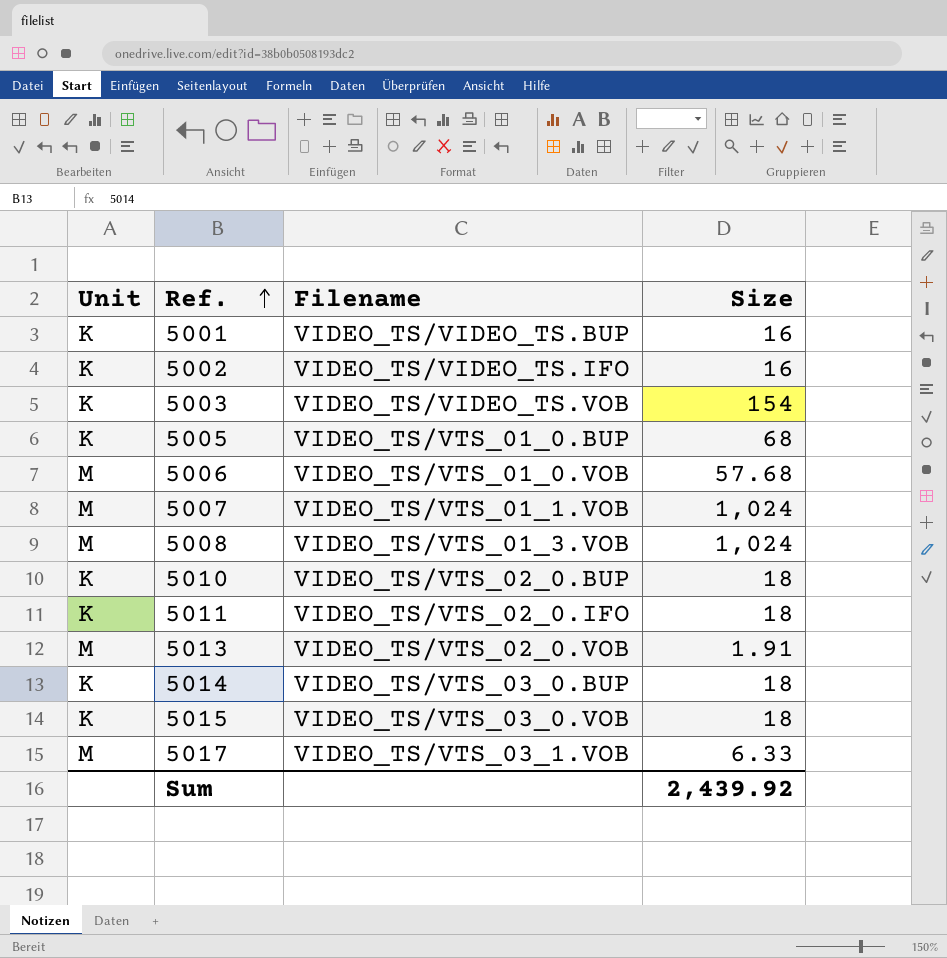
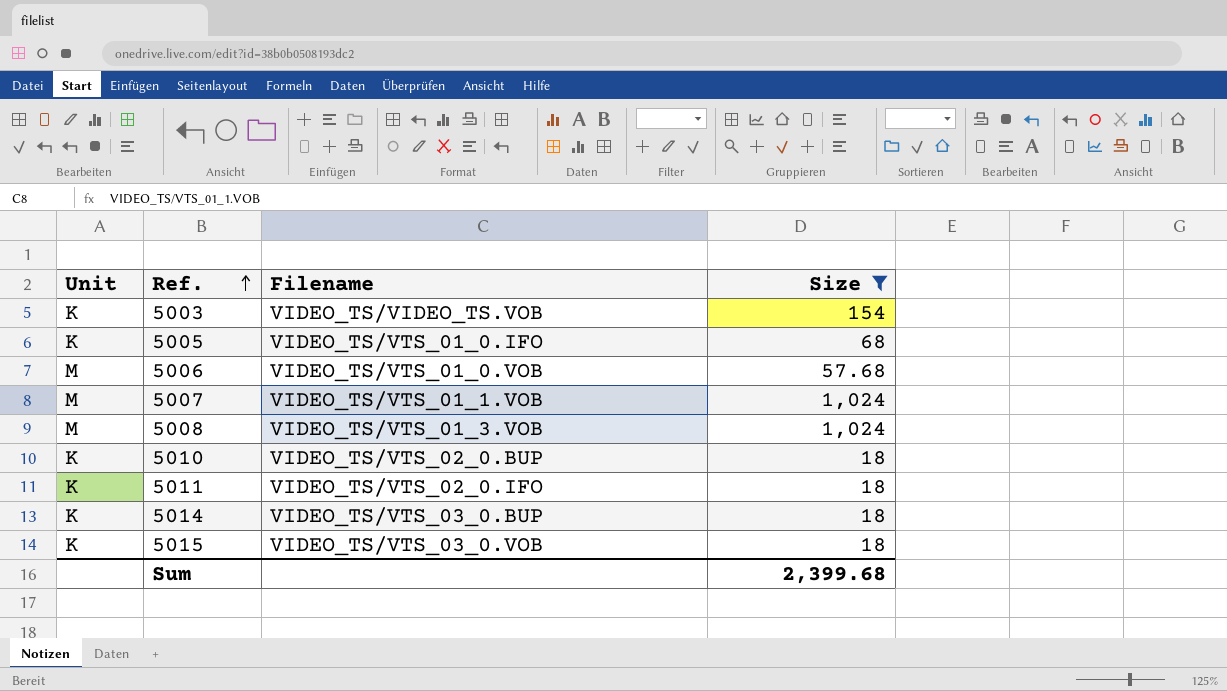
filter: none -> Size >= 18
5005 | Filename: VIDEO_TS/VTS_01_0.BUP -> VIDEO_TS/VTS_01_0.IFO
Sum | Size: 2,439.92 -> 2,399.68

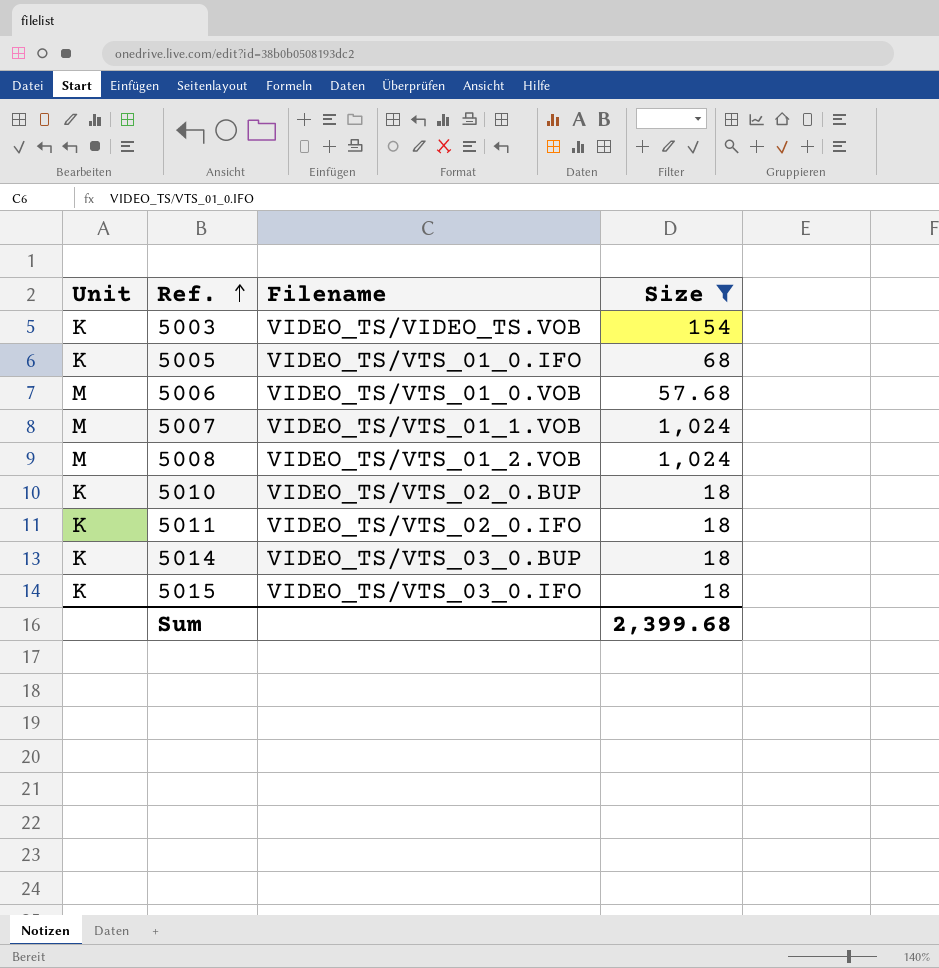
5008 | Filename: VIDEO_TS/VTS_01_3.VOB -> VIDEO_TS/VTS_01_2.VOB
5015 | Filename: VIDEO_TS/VTS_03_0.VOB -> VIDEO_TS/VTS_03_0.IFO

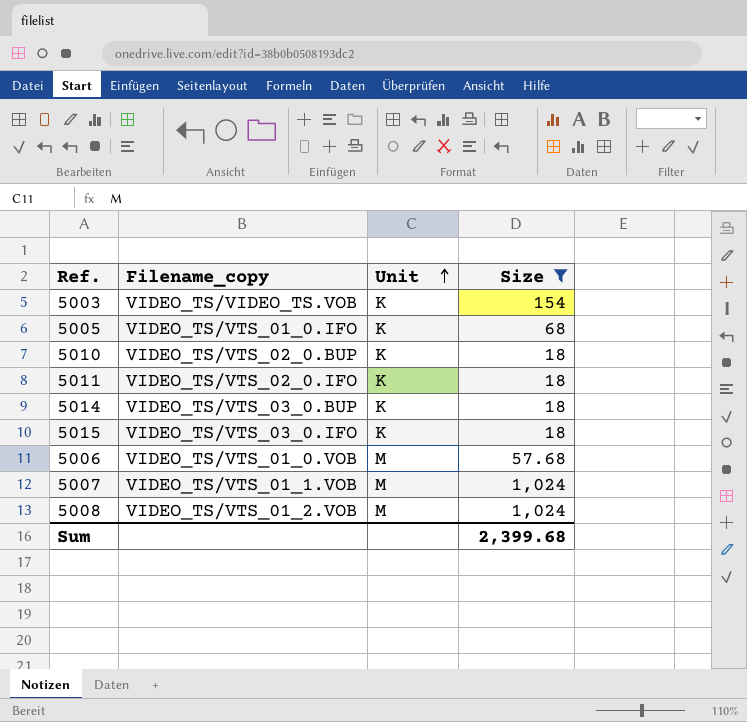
row order: Ref. ascending -> Unit ascending
column name: Filename -> Filename_copy
column Unit | position: 1 -> 3

